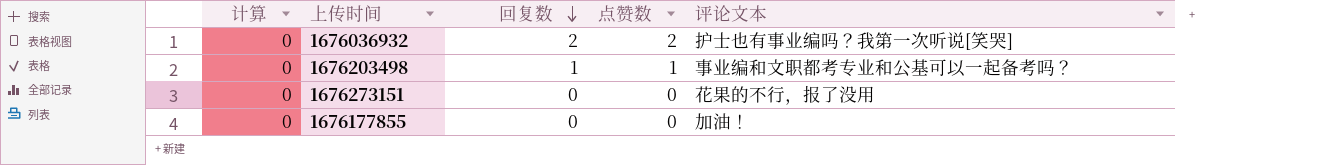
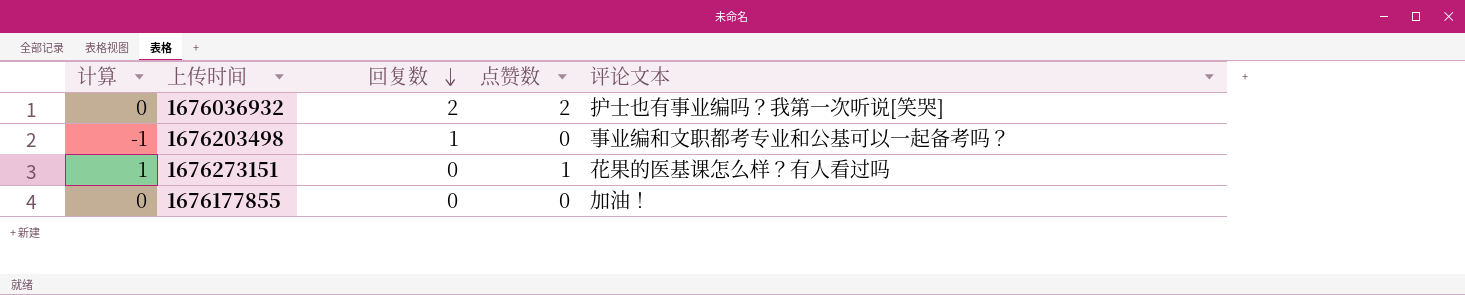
1676203498 | 计算: 0 -> -1
1676203498 | 点赞数: 1 -> 0
1676273151 | 计算: 0 -> 1
1676273151 | 点赞数: 0 -> 1
1676273151 | 评论文本: 花果的不行，报了没用 -> 花果的医基课怎么样？有人看过吗

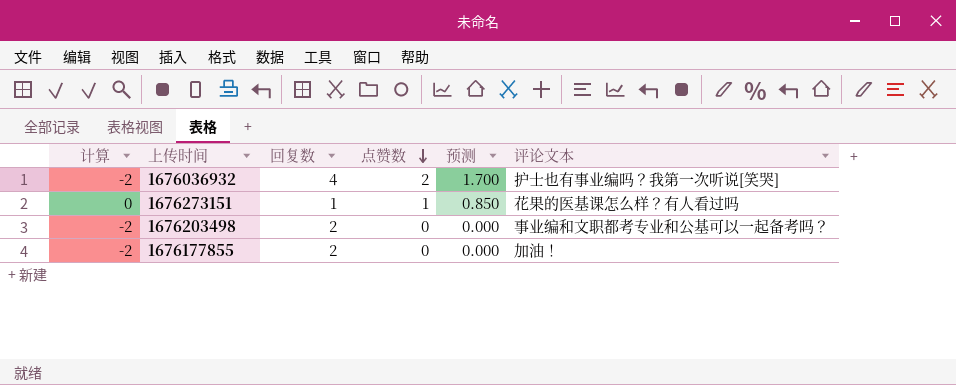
row order: 回复数 descending -> 点赞数 descending
column 预测 | formula: none -> [点赞数] * 0.85
1676036932 | 计算: 0 -> -2
1676036932 | 回复数: 2 -> 4
1676273151 | 计算: 1 -> 0
1676273151 | 回复数: 0 -> 1
1676203498 | 计算: -1 -> -2
1676203498 | 回复数: 1 -> 2
1676177855 | 计算: 0 -> -2
1676177855 | 回复数: 0 -> 2

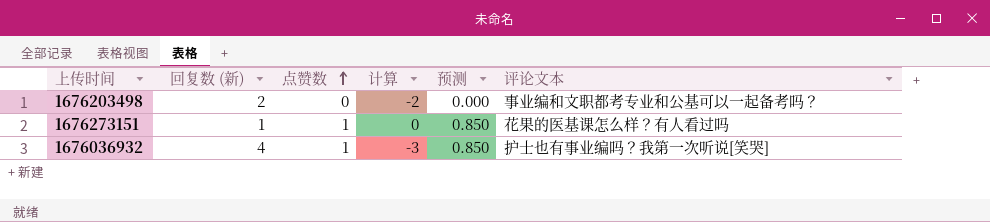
row order: 点赞数 descending -> 点赞数 ascending
column name: 回复数 -> 回复数 (新)
column 计算 | position: 1 -> 4
row 1676177855: -2 | 2 | 0 | 0.000 | 加油！ -> none
1676036932 | 点赞数: 2 -> 1
1676036932 | 计算: -2 -> -3
1676036932 | 预测: 1.700 -> 0.850

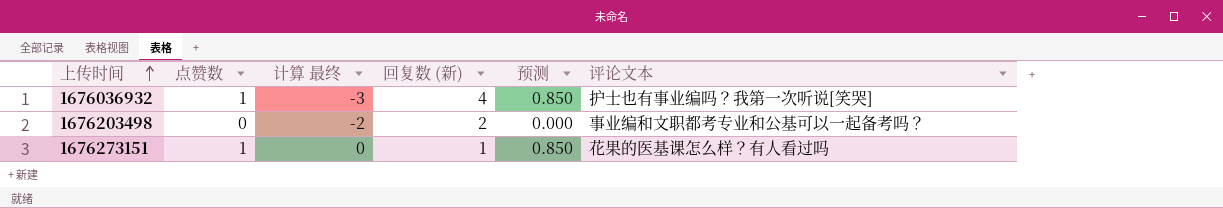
row order: 点赞数 ascending -> 上传时间 ascending
column name: 计算 -> 计算 最终
column 回复数 (新) | position: 2 -> 4

